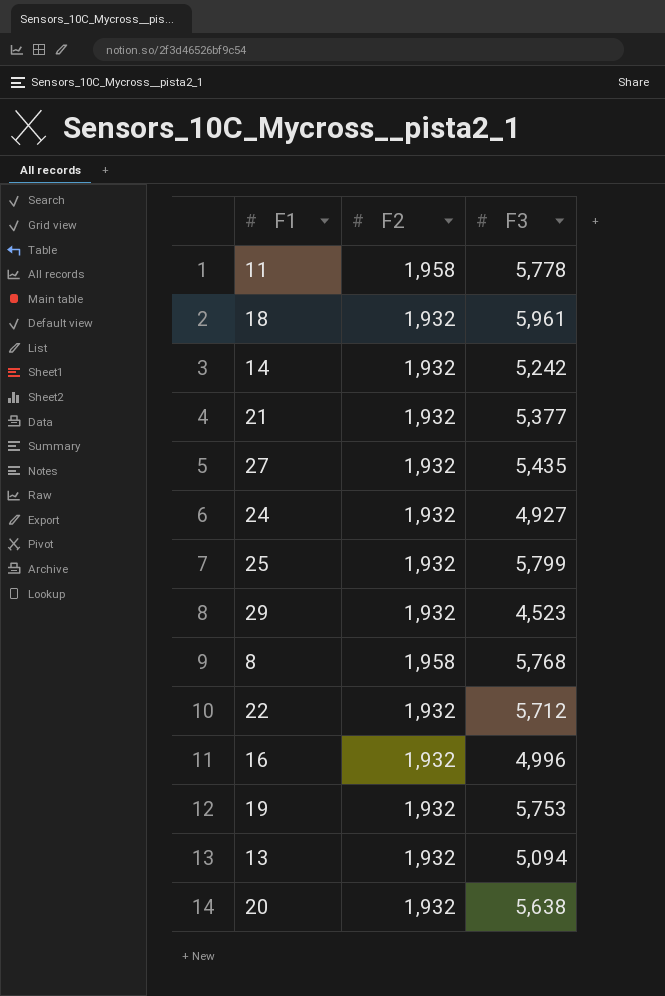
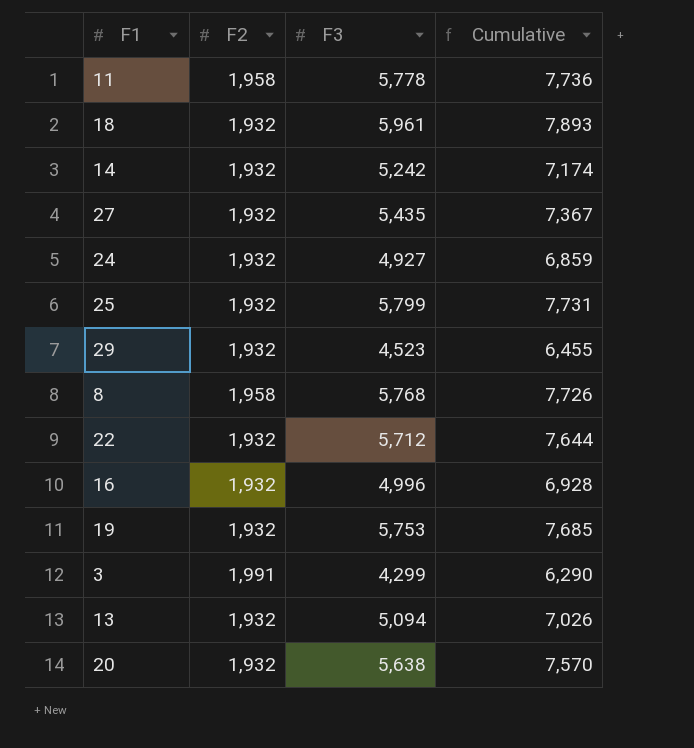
column Cumulative | formula: none -> [F2] + [F3]
row 21: 1,932 | 5,377 -> none
row 3: none -> 1,991 | 4,299 | 6,290

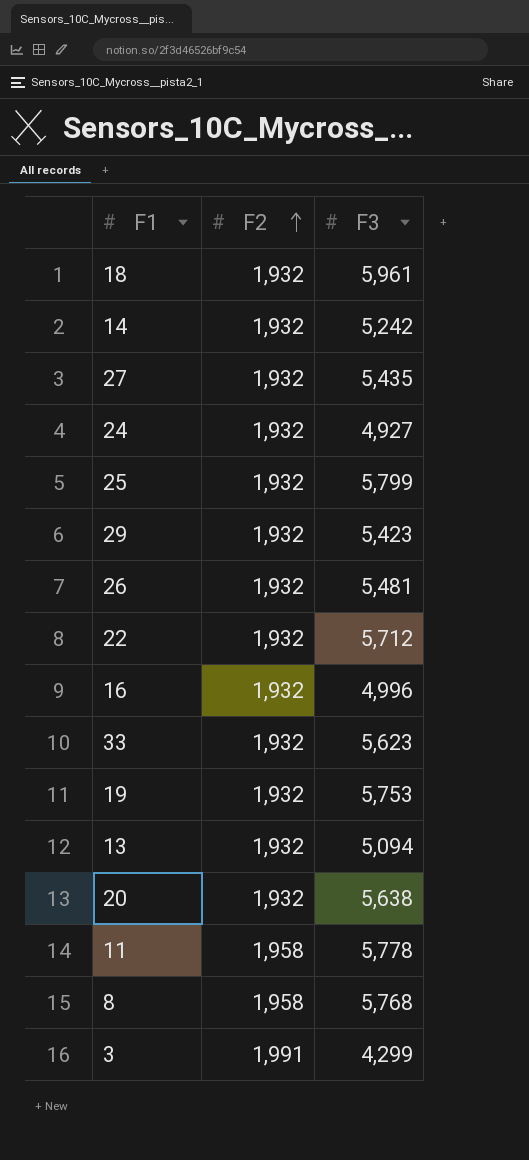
row order: none -> F2 ascending
column Cumulative | formula: [F2] + [F3] -> none
29 | F3: 4,523 -> 5,423
row 26: none -> 1,932 | 5,481
row 33: none -> 1,932 | 5,623

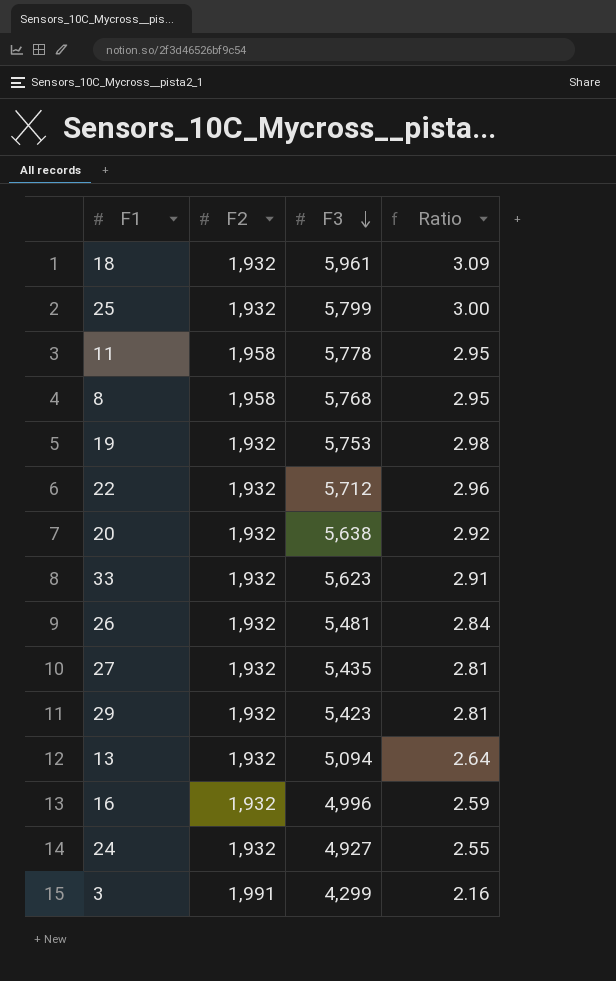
row order: F2 ascending -> F3 descending
column Ratio | formula: none -> [F3] / [F2]
row 14: 1,932 | 5,242 -> none

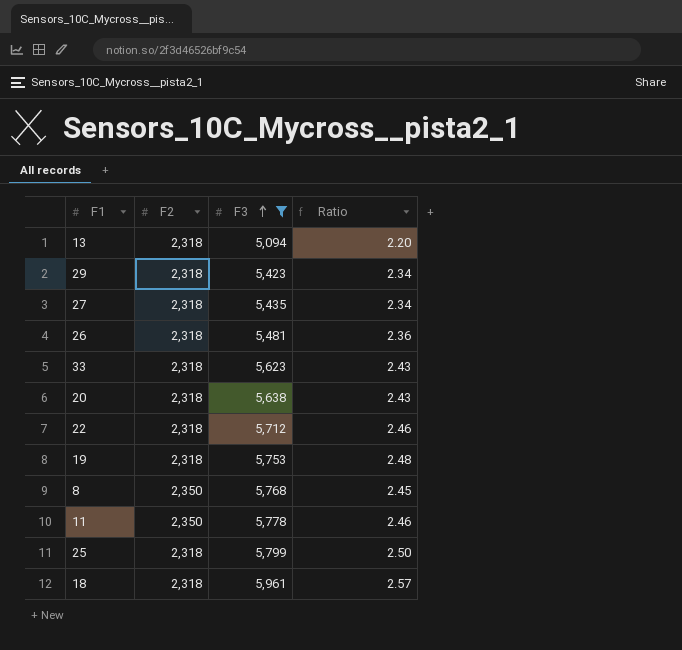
filter: none -> F3 >= 5,094
row order: F3 descending -> F3 ascending
13 | F2: 1,932 -> 2,318
13 | Ratio: 2.64 -> 2.20
29 | F2: 1,932 -> 2,318
29 | Ratio: 2.81 -> 2.34
27 | F2: 1,932 -> 2,318
27 | Ratio: 2.81 -> 2.34
26 | F2: 1,932 -> 2,318
26 | Ratio: 2.84 -> 2.36
33 | F2: 1,932 -> 2,318
33 | Ratio: 2.91 -> 2.43
20 | F2: 1,932 -> 2,318
20 | Ratio: 2.92 -> 2.43
22 | F2: 1,932 -> 2,318
22 | Ratio: 2.96 -> 2.46
19 | F2: 1,932 -> 2,318
19 | Ratio: 2.98 -> 2.48
8 | F2: 1,958 -> 2,350
8 | Ratio: 2.95 -> 2.45
11 | F2: 1,958 -> 2,350
11 | Ratio: 2.95 -> 2.46
25 | F2: 1,932 -> 2,318
25 | Ratio: 3.00 -> 2.50
18 | F2: 1,932 -> 2,318
18 | Ratio: 3.09 -> 2.57

